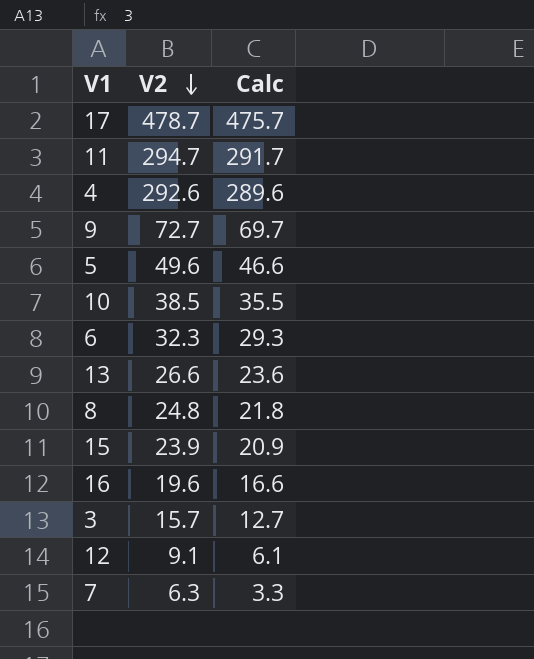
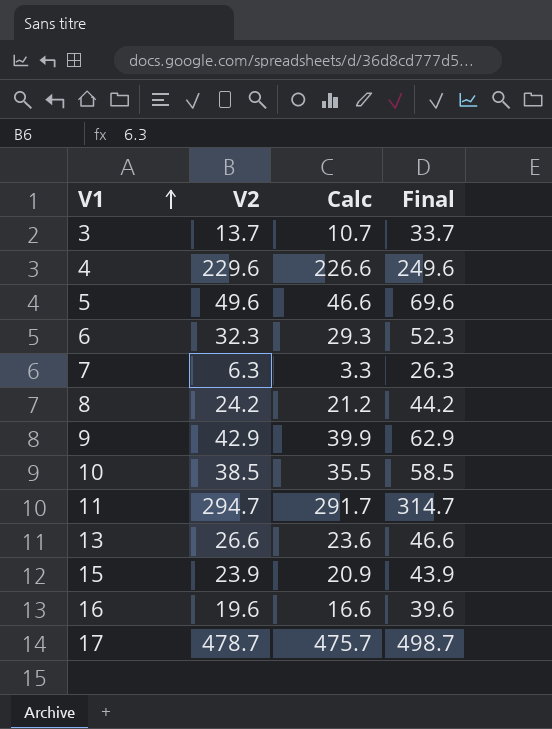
row order: V2 descending -> V1 ascending
column Final | formula: none -> [V2] + 20
row 12: 9.1 | 6.1 -> none
3 | V2: 15.7 -> 13.7
3 | Calc: 12.7 -> 10.7
4 | V2: 292.6 -> 229.6
4 | Calc: 289.6 -> 226.6
8 | V2: 24.8 -> 24.2
8 | Calc: 21.8 -> 21.2
9 | V2: 72.7 -> 42.9
9 | Calc: 69.7 -> 39.9

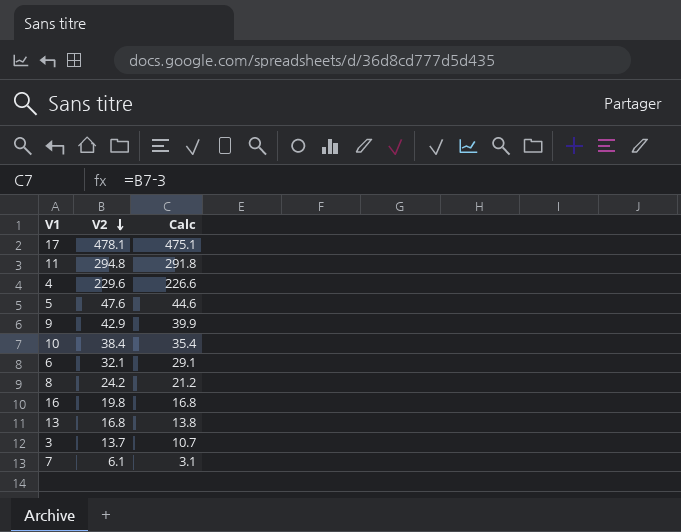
row order: V1 ascending -> V2 descending
column Final | formula: [V2] + 20 -> none
row 15: 23.9 | 20.9 | 43.9 -> none
17 | V2: 478.7 -> 478.1
17 | Calc: 475.7 -> 475.1
11 | V2: 294.7 -> 294.8
11 | Calc: 291.7 -> 291.8
5 | V2: 49.6 -> 47.6
5 | Calc: 46.6 -> 44.6
10 | V2: 38.5 -> 38.4
10 | Calc: 35.5 -> 35.4
6 | V2: 32.3 -> 32.1
6 | Calc: 29.3 -> 29.1
16 | V2: 19.6 -> 19.8
16 | Calc: 16.6 -> 16.8
13 | V2: 26.6 -> 16.8
13 | Calc: 23.6 -> 13.8
7 | V2: 6.3 -> 6.1
7 | Calc: 3.3 -> 3.1

